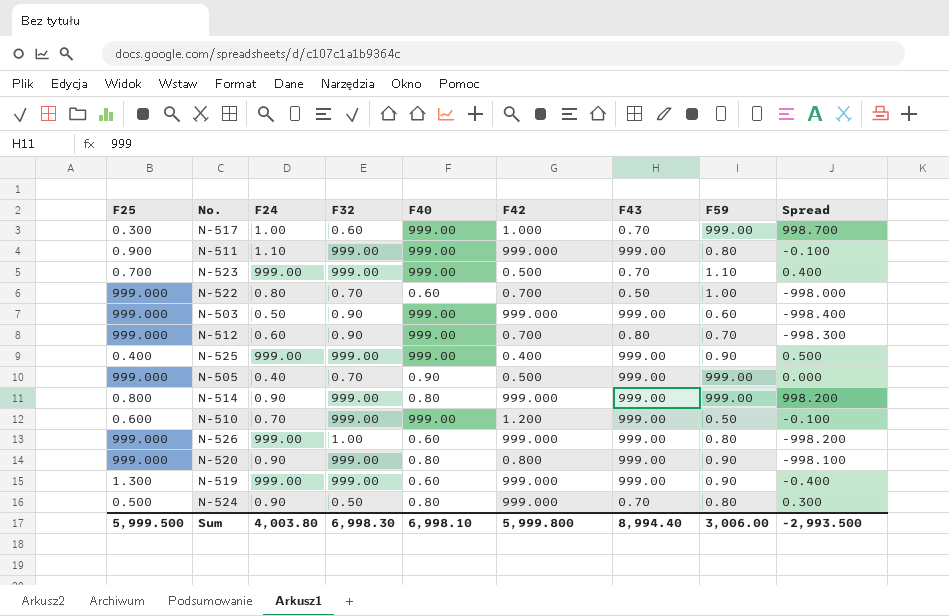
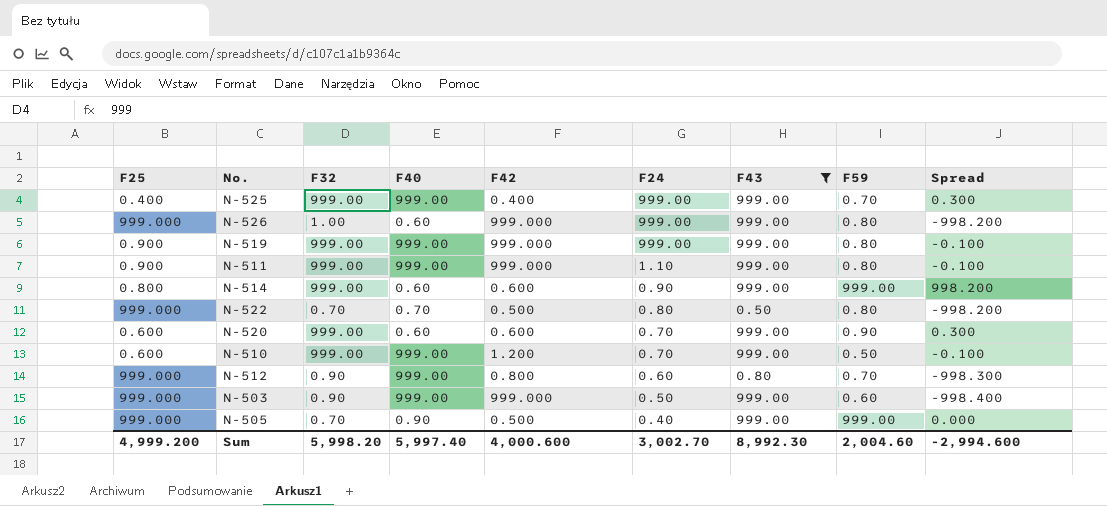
filter: none -> F43 != 0.70
row order: none -> F24 descending
column F24 | position: 3 -> 6
N-525 | F59: 0.90 -> 0.70
N-525 | Spread: 0.500 -> 0.300
N-519 | F25: 1.300 -> 0.900
N-519 | F40: 0.60 -> 999.00
N-519 | F59: 0.90 -> 0.80
N-519 | Spread: -0.400 -> -0.100
N-514 | F40: 0.80 -> 0.60
N-514 | F42: 999.000 -> 0.600
N-522 | F40: 0.60 -> 0.70
N-522 | F42: 0.700 -> 0.500
N-522 | F59: 1.00 -> 0.80
N-522 | Spread: -998.000 -> -998.200
N-520 | F25: 999.000 -> 0.600
N-520 | F40: 0.80 -> 0.60
N-520 | F42: 0.800 -> 0.600
N-520 | F24: 0.90 -> 0.70
N-520 | Spread: -998.100 -> 0.300
N-512 | F42: 0.700 -> 0.800
Sum | F25: 5,999.500 -> 4,999.200
Sum | F32: 6,998.30 -> 5,998.20
Sum | F40: 6,998.10 -> 5,997.40
Sum | F42: 5,999.800 -> 4,000.600
Sum | F24: 4,003.80 -> 3,002.70
Sum | F43: 8,994.40 -> 8,992.30
Sum | F59: 3,006.00 -> 2,004.60
Sum | Spread: -2,993.500 -> -2,994.600

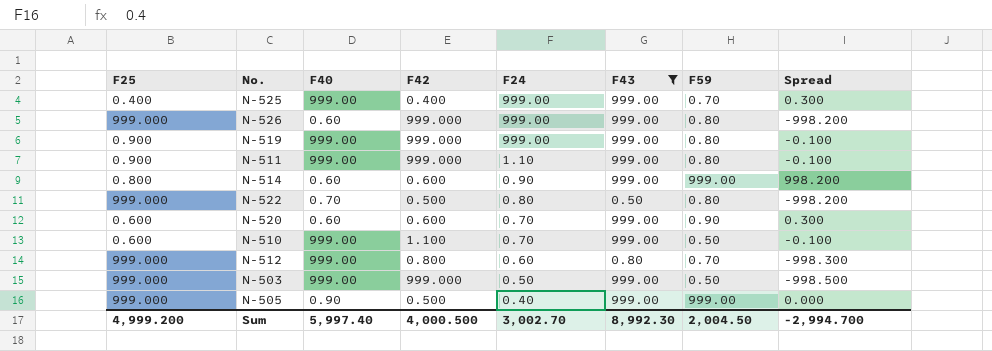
column F32 | position: 3 -> none
N-510 | F42: 1.200 -> 1.100
N-503 | F59: 0.60 -> 0.50
N-503 | Spread: -998.400 -> -998.500
Sum | F42: 4,000.600 -> 4,000.500
Sum | F59: 2,004.60 -> 2,004.50
Sum | Spread: -2,994.600 -> -2,994.700

